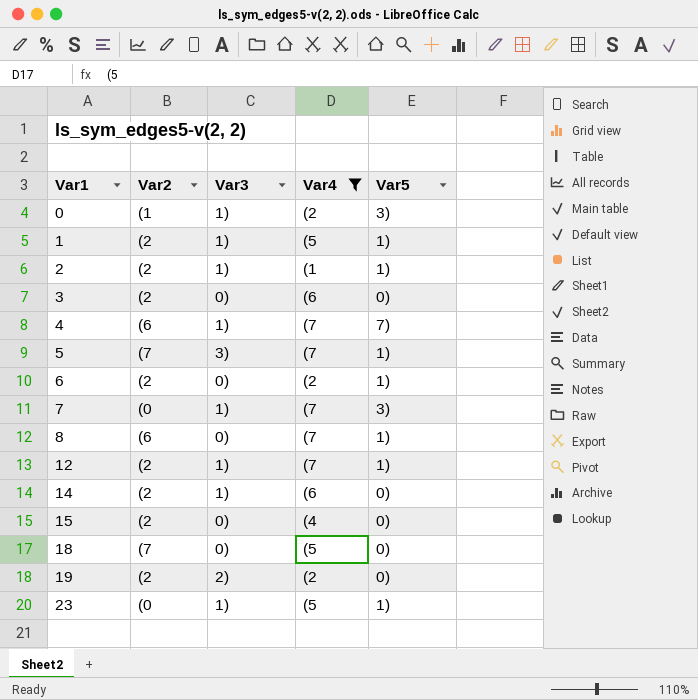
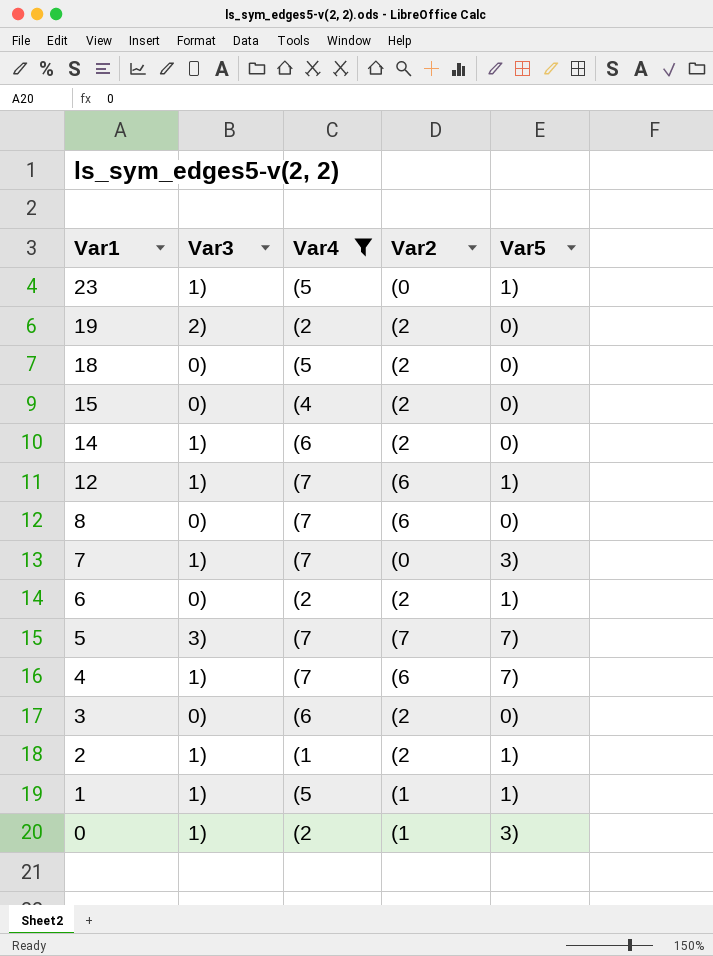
row order: Var1 ascending -> Var1 descending
column Var2 | position: 2 -> 4
18 | Var2: (7 -> (2
12 | Var2: (2 -> (6
8 | Var5: 1) -> 0)
5 | Var5: 1) -> 7)
1 | Var2: (2 -> (1

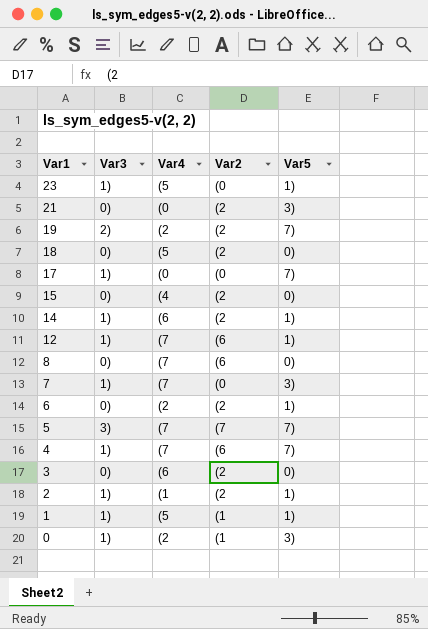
filter: Var4 != (0 -> none
19 | Var5: 0) -> 7)
14 | Var5: 0) -> 1)

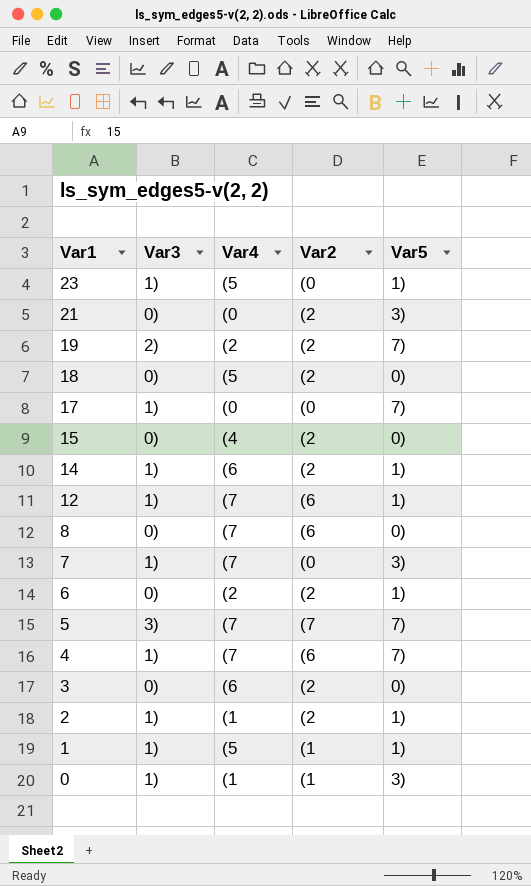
0 | Var4: (2 -> (1

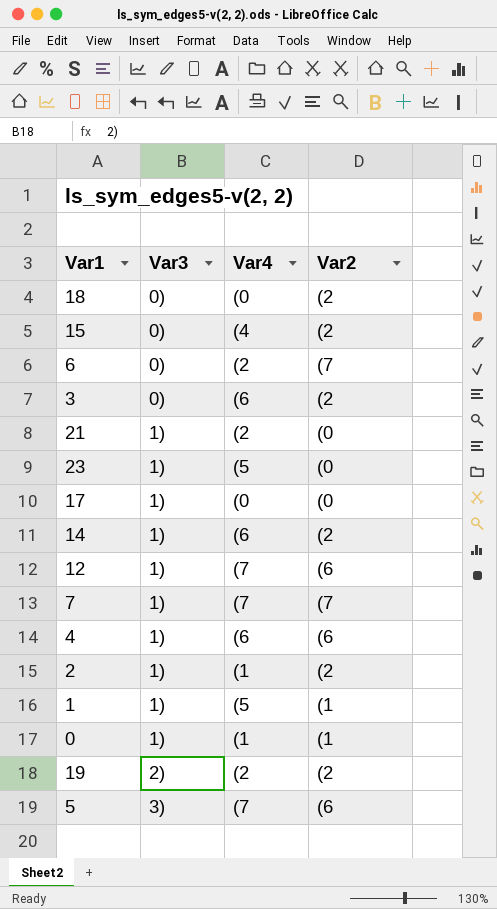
row order: Var1 descending -> Var3 ascending
column Var5 | position: 5 -> none
row 8: 0) | (7 | (6 | 0) -> none
18 | Var4: (5 -> (0
6 | Var2: (2 -> (7
21 | Var3: 0) -> 1)
21 | Var4: (0 -> (2
21 | Var2: (2 -> (0
7 | Var2: (0 -> (7
4 | Var4: (7 -> (6
5 | Var2: (7 -> (6

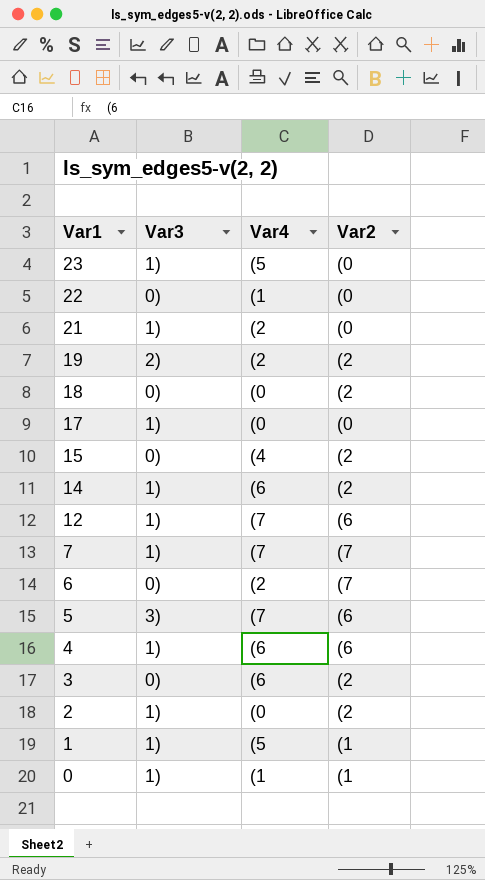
row order: Var3 ascending -> Var1 descending
row 22: none -> 0) | (1 | (0
2 | Var4: (1 -> (0

